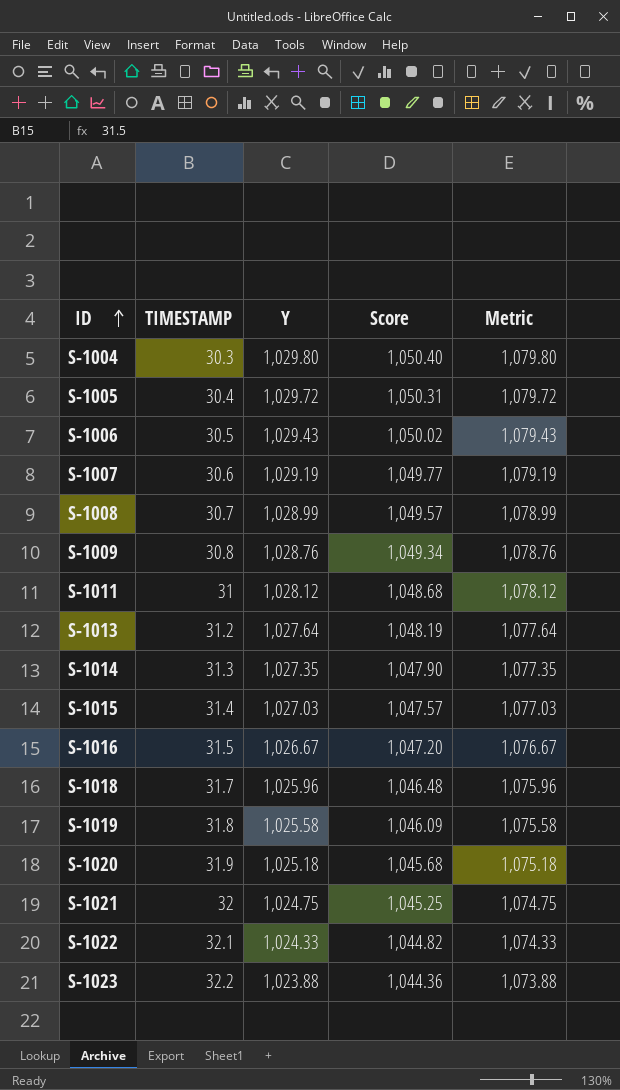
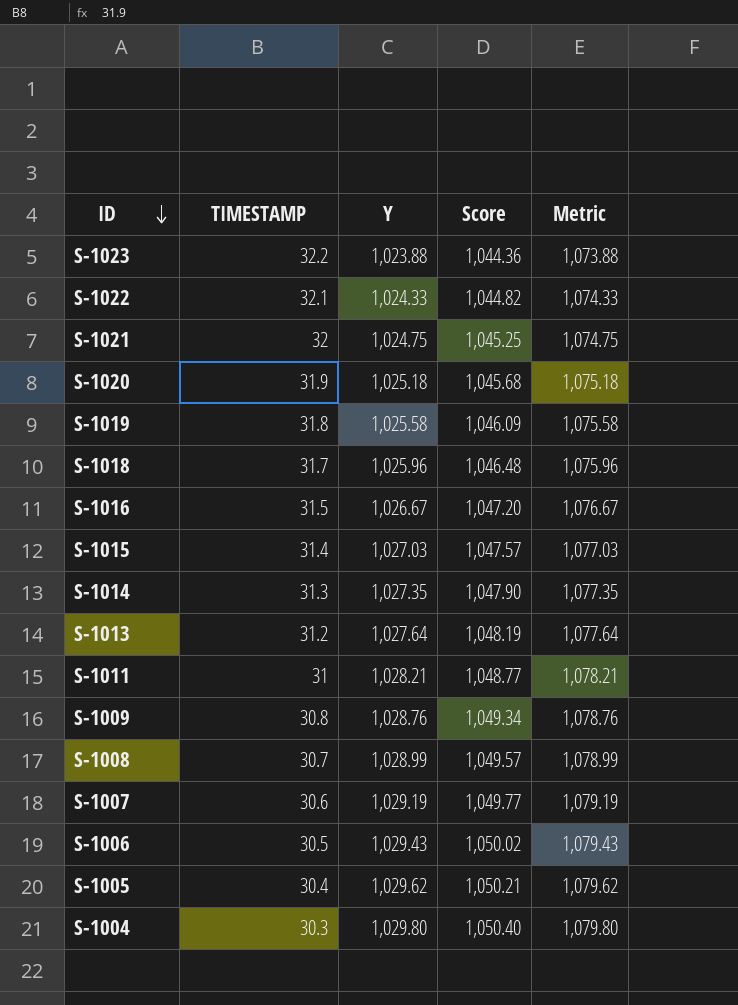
row order: ID ascending -> ID descending
S-1011 | Y: 1,028.12 -> 1,028.21
S-1011 | Score: 1,048.68 -> 1,048.77
S-1011 | Metric: 1,078.12 -> 1,078.21
S-1005 | Y: 1,029.72 -> 1,029.62
S-1005 | Score: 1,050.31 -> 1,050.21
S-1005 | Metric: 1,079.72 -> 1,079.62

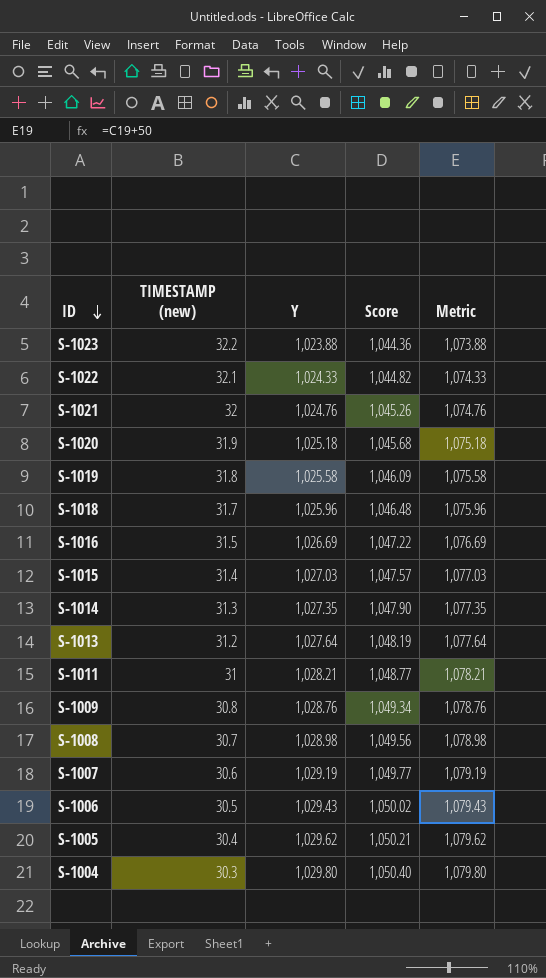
column name: TIMESTAMP -> TIMESTAMP (new)
S-1021 | Y: 1,024.75 -> 1,024.76
S-1021 | Score: 1,045.25 -> 1,045.26
S-1021 | Metric: 1,074.75 -> 1,074.76
S-1016 | Y: 1,026.67 -> 1,026.69
S-1016 | Score: 1,047.20 -> 1,047.22
S-1016 | Metric: 1,076.67 -> 1,076.69
S-1008 | Y: 1,028.99 -> 1,028.98
S-1008 | Score: 1,049.57 -> 1,049.56
S-1008 | Metric: 1,078.99 -> 1,078.98

